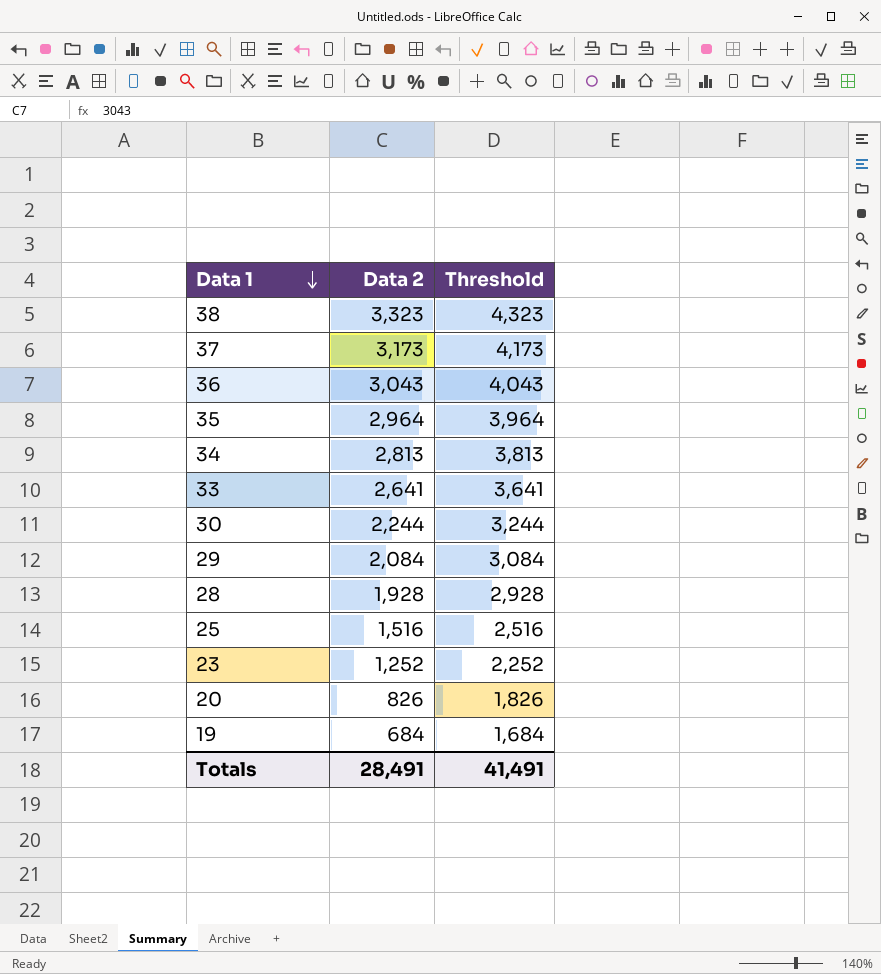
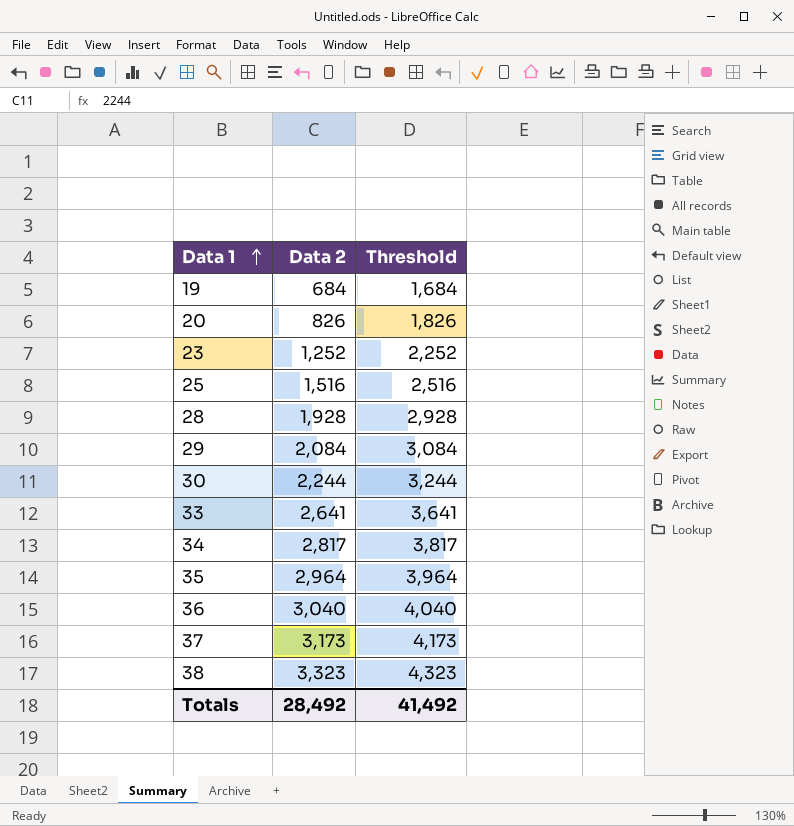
row order: Data 1 descending -> Data 1 ascending
34 | Data 2: 2,813 -> 2,817
34 | Threshold: 3,813 -> 3,817
36 | Data 2: 3,043 -> 3,040
36 | Threshold: 4,043 -> 4,040
Totals | Data 2: 28,491 -> 28,492
Totals | Threshold: 41,491 -> 41,492

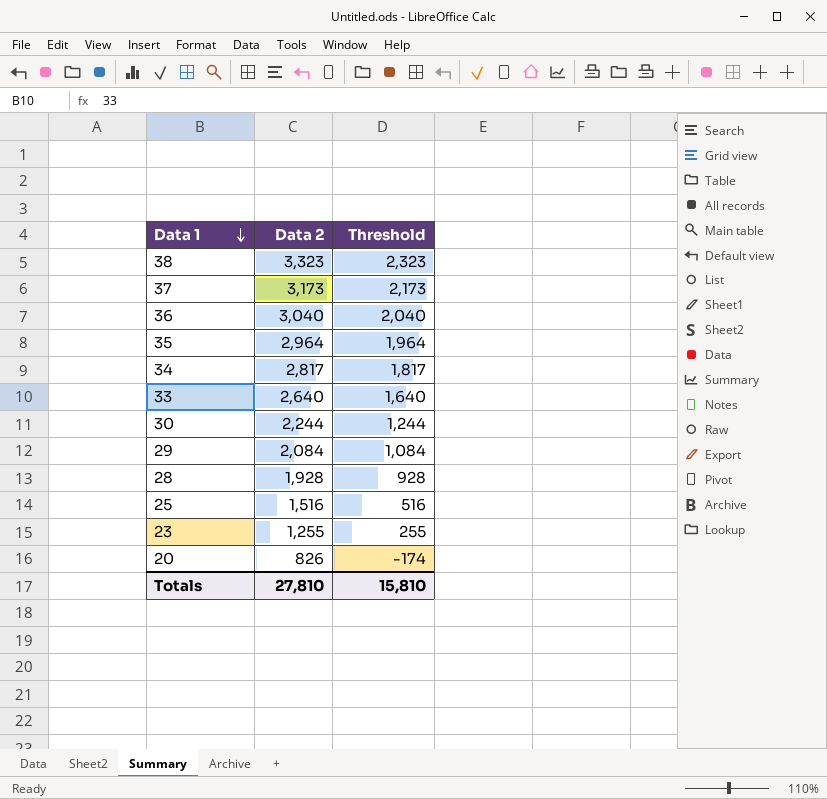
row order: Data 1 ascending -> Data 1 descending
column Threshold | formula: [Data 2] + 1000 -> [Data 2] - 1000
row 19: 684 | 1,684 -> none
33 | Data 2: 2,641 -> 2,640
23 | Data 2: 1,252 -> 1,255
Totals | Data 2: 28,492 -> 27,810
Totals | Threshold: 41,492 -> 15,810

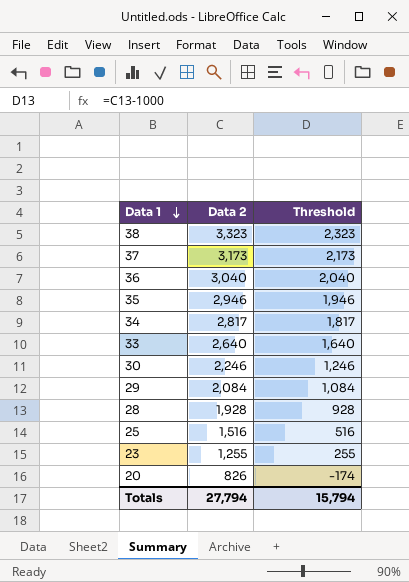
35 | Data 2: 2,964 -> 2,946
35 | Threshold: 1,964 -> 1,946
30 | Data 2: 2,244 -> 2,246
30 | Threshold: 1,244 -> 1,246
Totals | Data 2: 27,810 -> 27,794
Totals | Threshold: 15,810 -> 15,794

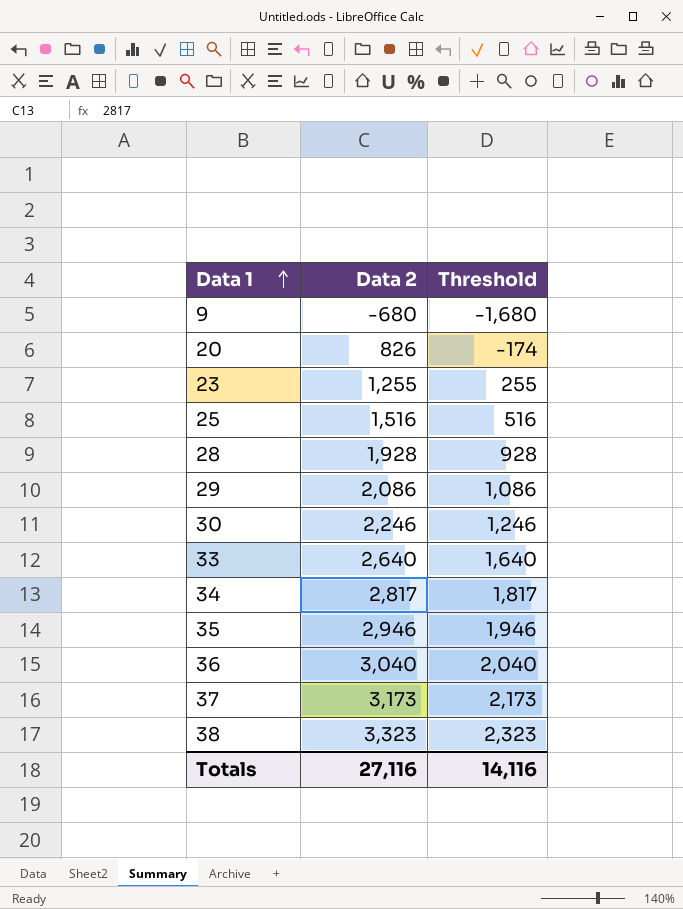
row order: Data 1 descending -> Data 1 ascending
row 9: none -> -680 | -1,680
29 | Data 2: 2,084 -> 2,086
29 | Threshold: 1,084 -> 1,086
Totals | Data 2: 27,794 -> 27,116
Totals | Threshold: 15,794 -> 14,116

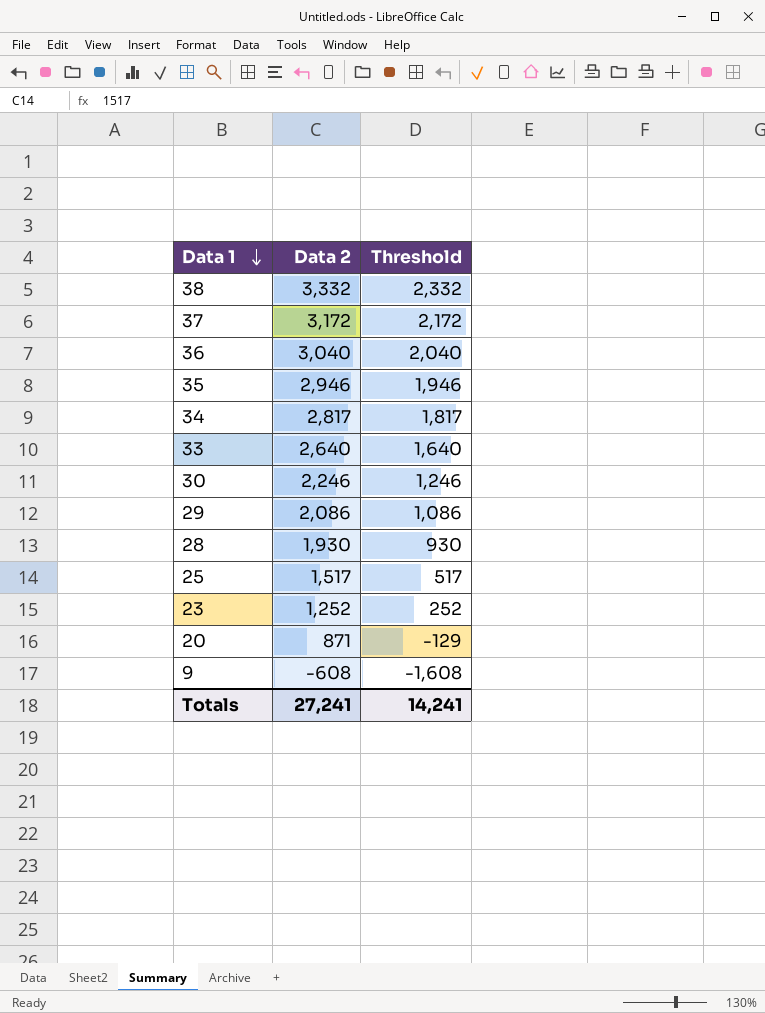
row order: Data 1 ascending -> Data 1 descending
38 | Data 2: 3,323 -> 3,332
38 | Threshold: 2,323 -> 2,332
37 | Data 2: 3,173 -> 3,172
37 | Threshold: 2,173 -> 2,172
28 | Data 2: 1,928 -> 1,930
28 | Threshold: 928 -> 930
25 | Data 2: 1,516 -> 1,517
25 | Threshold: 516 -> 517
23 | Data 2: 1,255 -> 1,252
23 | Threshold: 255 -> 252
20 | Data 2: 826 -> 871
20 | Threshold: -174 -> -129
9 | Data 2: -680 -> -608
9 | Threshold: -1,680 -> -1,608
Totals | Data 2: 27,116 -> 27,241
Totals | Threshold: 14,116 -> 14,241

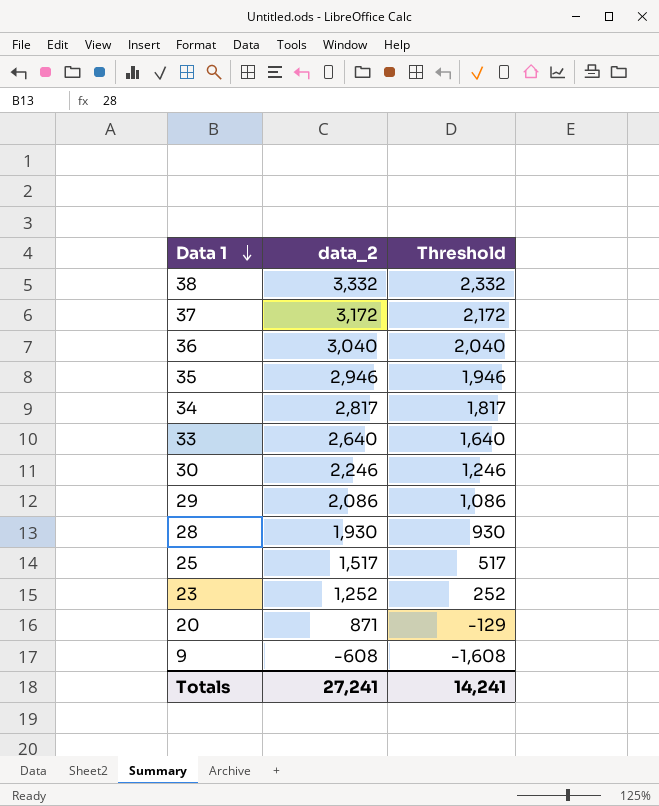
column name: Data 2 -> data_2

